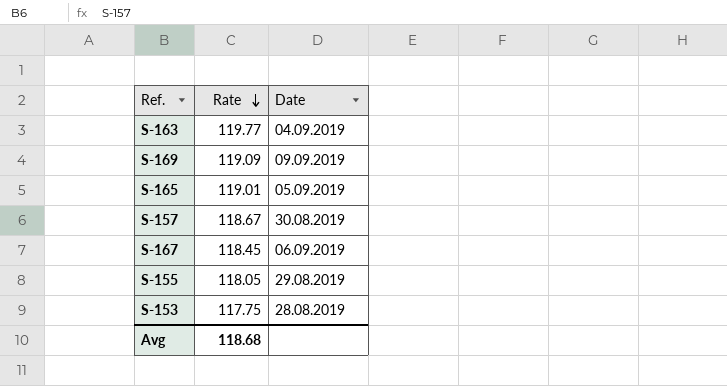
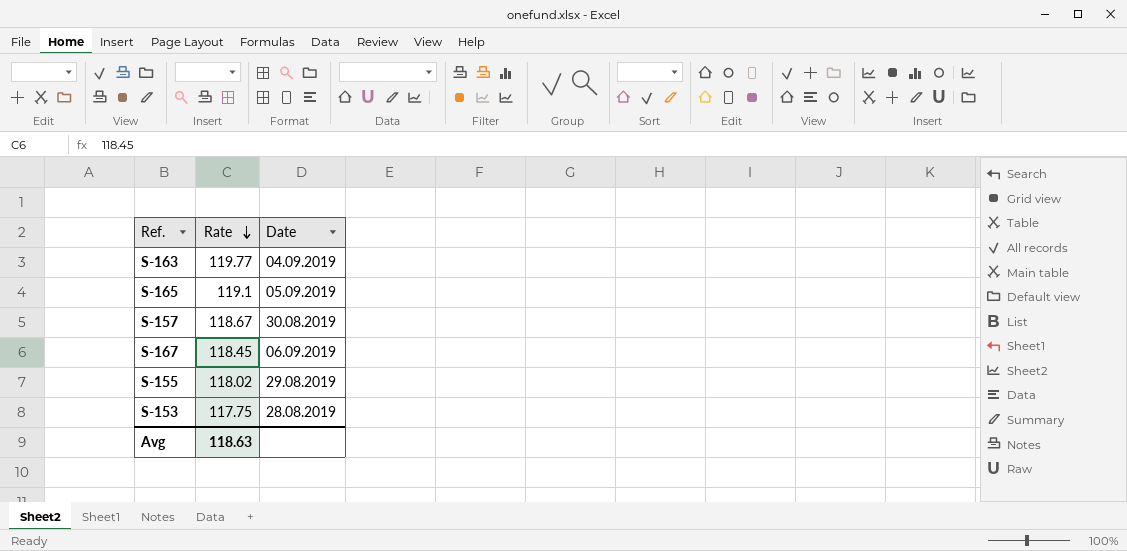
row S-169: 119.09 | 09.09.2019 -> none
S-165 | Rate: 119.01 -> 119.1
S-155 | Rate: 118.05 -> 118.02
Avg | Rate: 118.68 -> 118.63

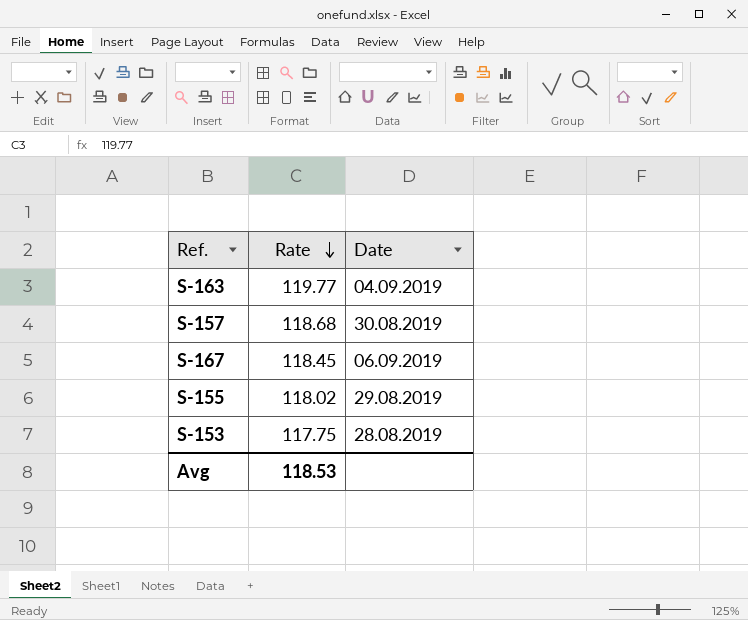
row S-165: 119.1 | 05.09.2019 -> none
S-157 | Rate: 118.67 -> 118.68
Avg | Rate: 118.63 -> 118.53

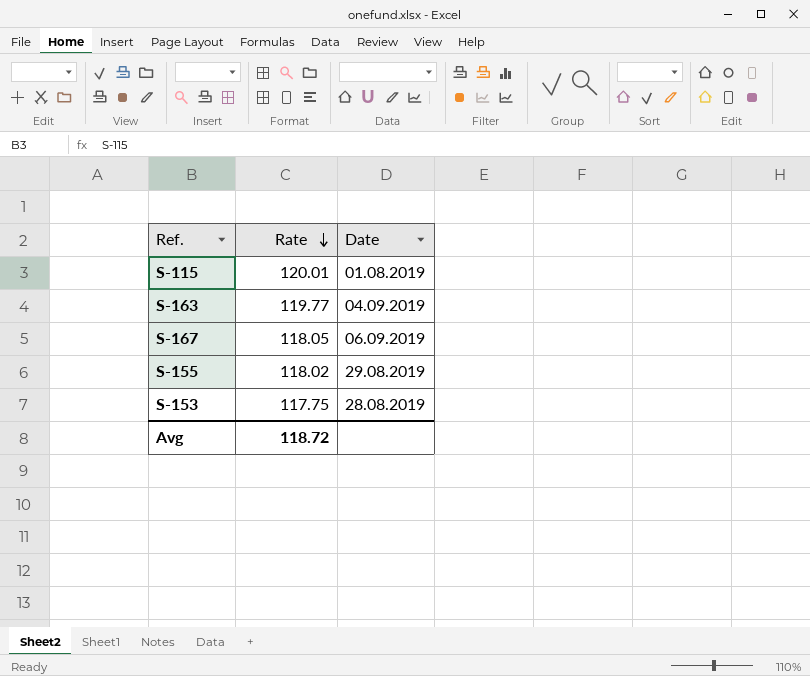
row S-157: 118.68 | 30.08.2019 -> none
row S-115: none -> 120.01 | 01.08.2019
S-167 | Rate: 118.45 -> 118.05
Avg | Rate: 118.53 -> 118.72

